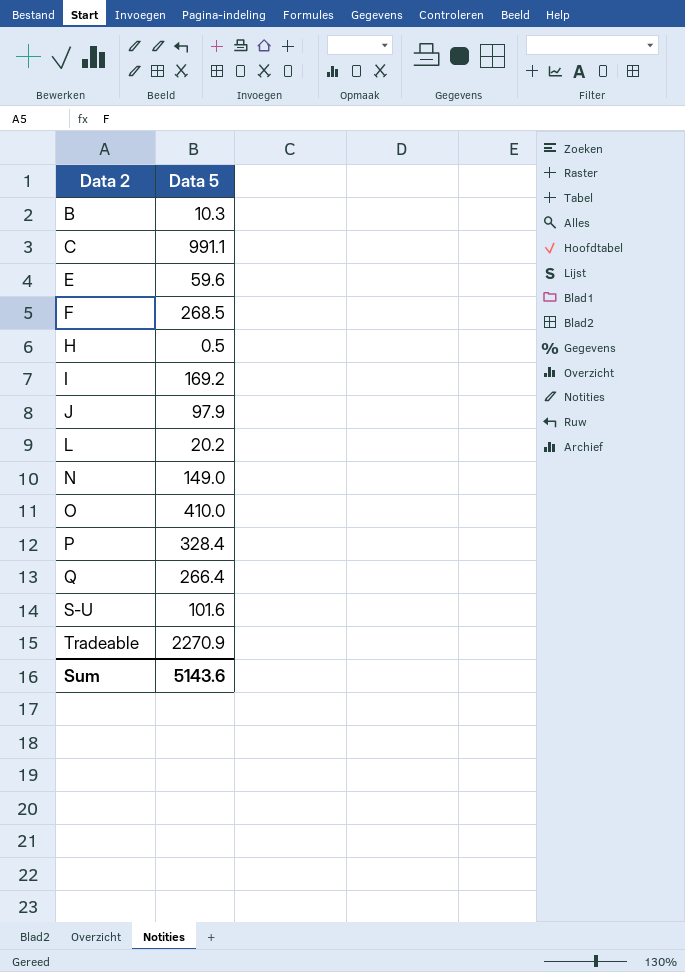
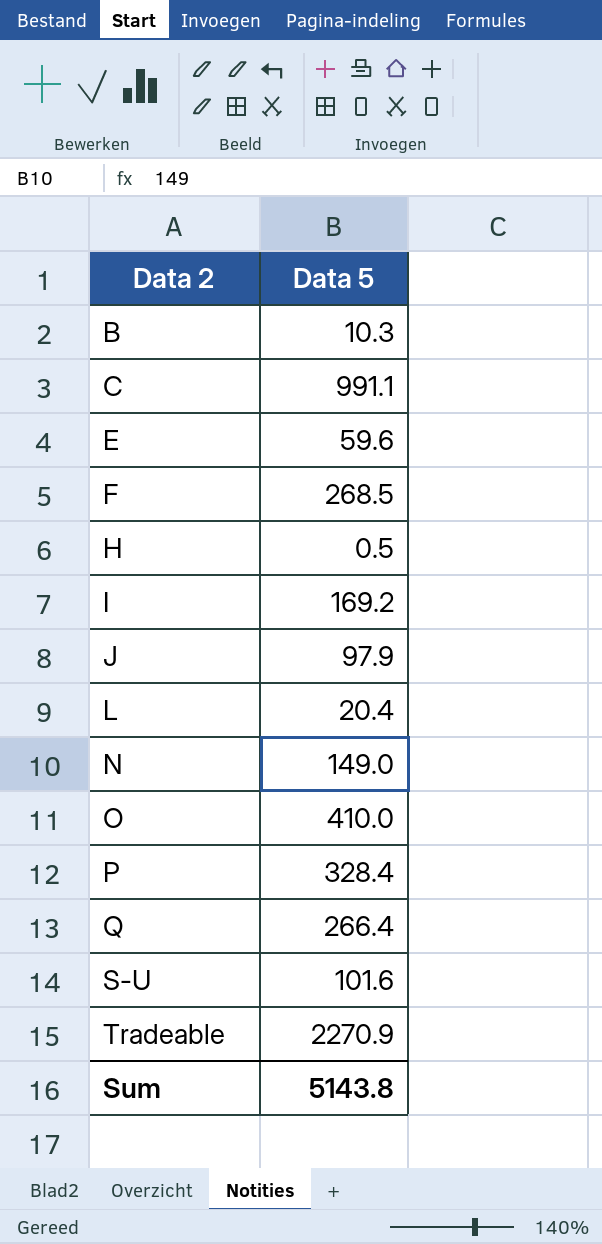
L | Data 5: 20.2 -> 20.4
Sum | Data 5: 5143.6 -> 5143.8

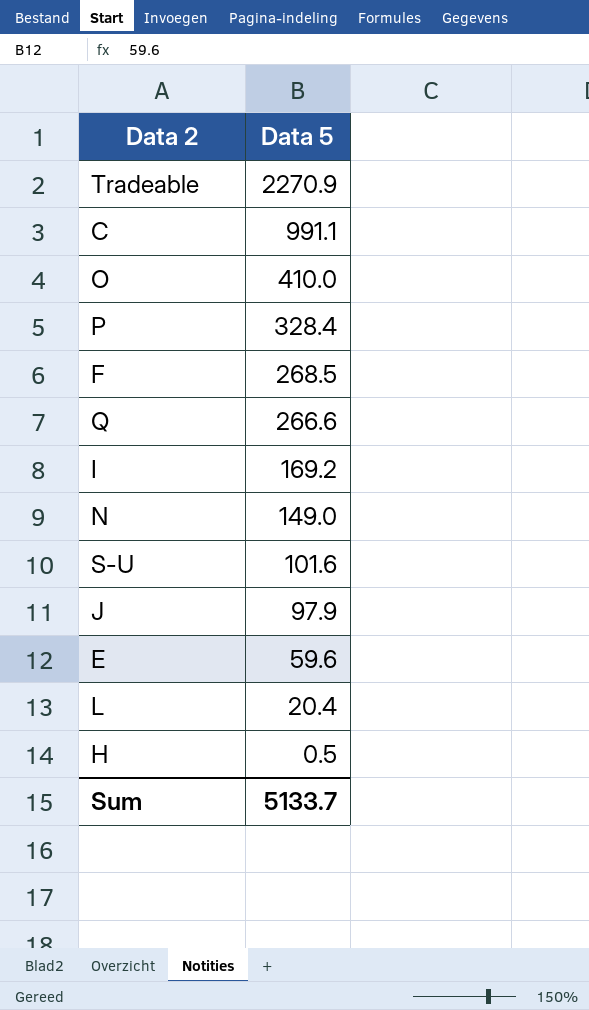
row order: Data 2 ascending -> Data 5 descending
row B: 10.3 -> none
Q | Data 5: 266.4 -> 266.6
Sum | Data 5: 5143.8 -> 5133.7

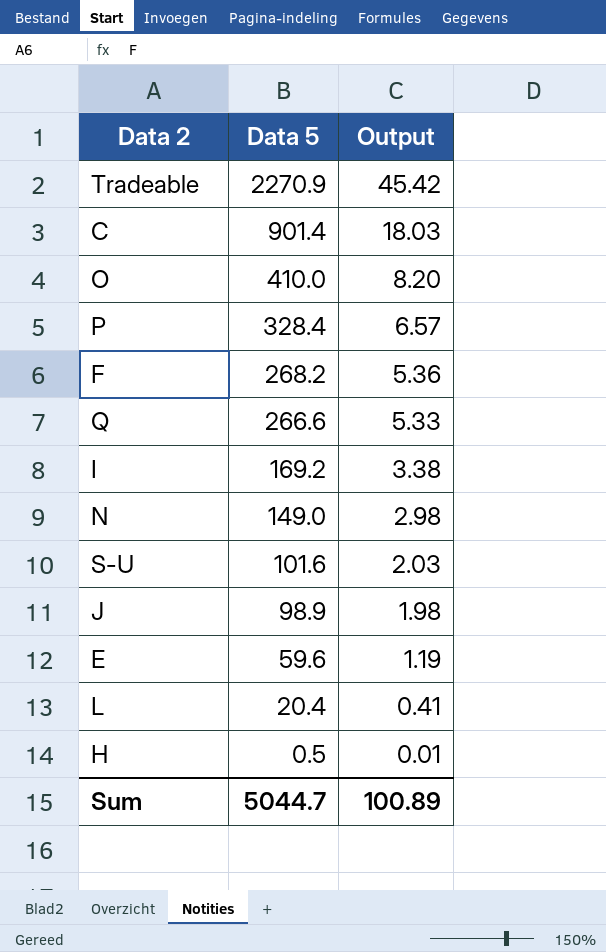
column Output | formula: none -> [Data 5] * 0.02
C | Data 5: 991.1 -> 901.4
F | Data 5: 268.5 -> 268.2
J | Data 5: 97.9 -> 98.9
Sum | Data 5: 5133.7 -> 5044.7

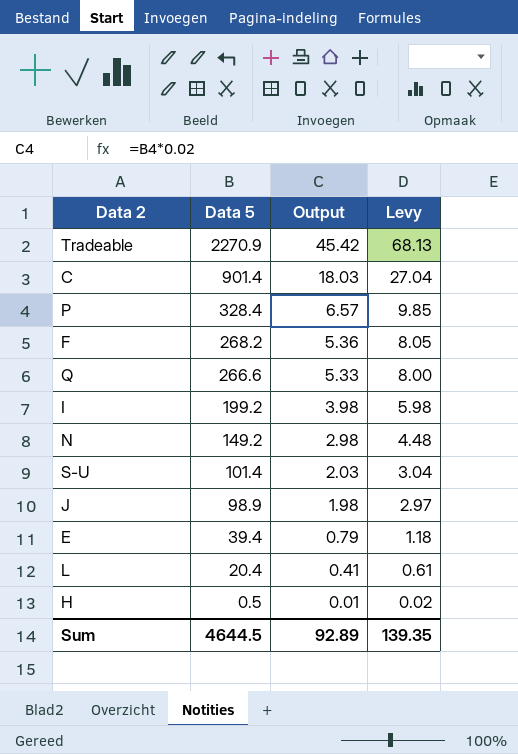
column Levy | formula: none -> [Data 5] * 0.03
row O: 410.0 | 8.20 -> none
I | Data 5: 169.2 -> 199.2
I | Output: 3.38 -> 3.98
N | Data 5: 149.0 -> 149.2
S-U | Data 5: 101.6 -> 101.4
E | Data 5: 59.6 -> 39.4
E | Output: 1.19 -> 0.79
Sum | Data 5: 5044.7 -> 4644.5
Sum | Output: 100.89 -> 92.89

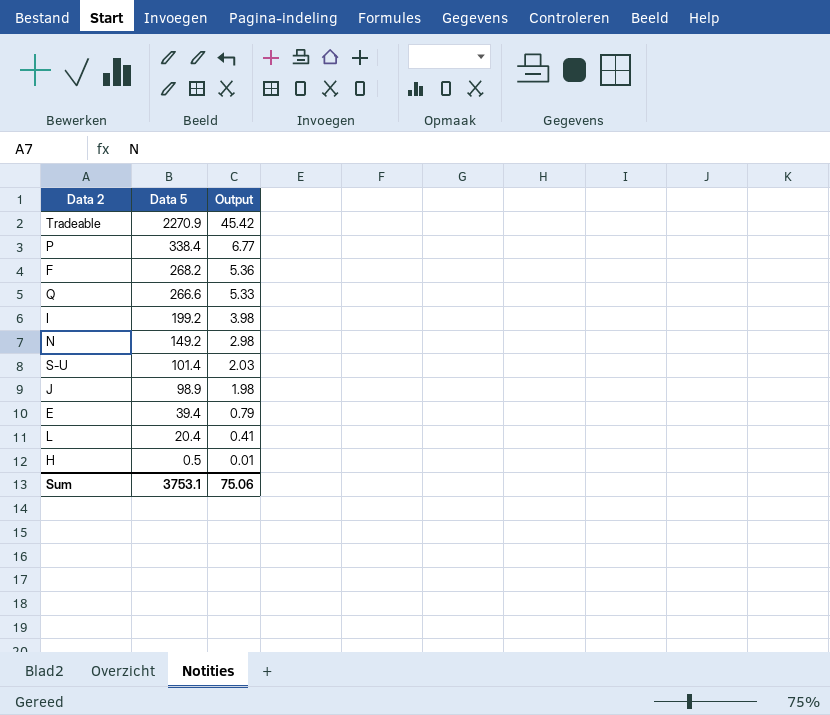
column Levy | formula: [Data 5] * 0.03 -> none
row C: 901.4 | 18.03 | 27.04 -> none
P | Data 5: 328.4 -> 338.4
P | Output: 6.57 -> 6.77
Sum | Data 5: 4644.5 -> 3753.1
Sum | Output: 92.89 -> 75.06

